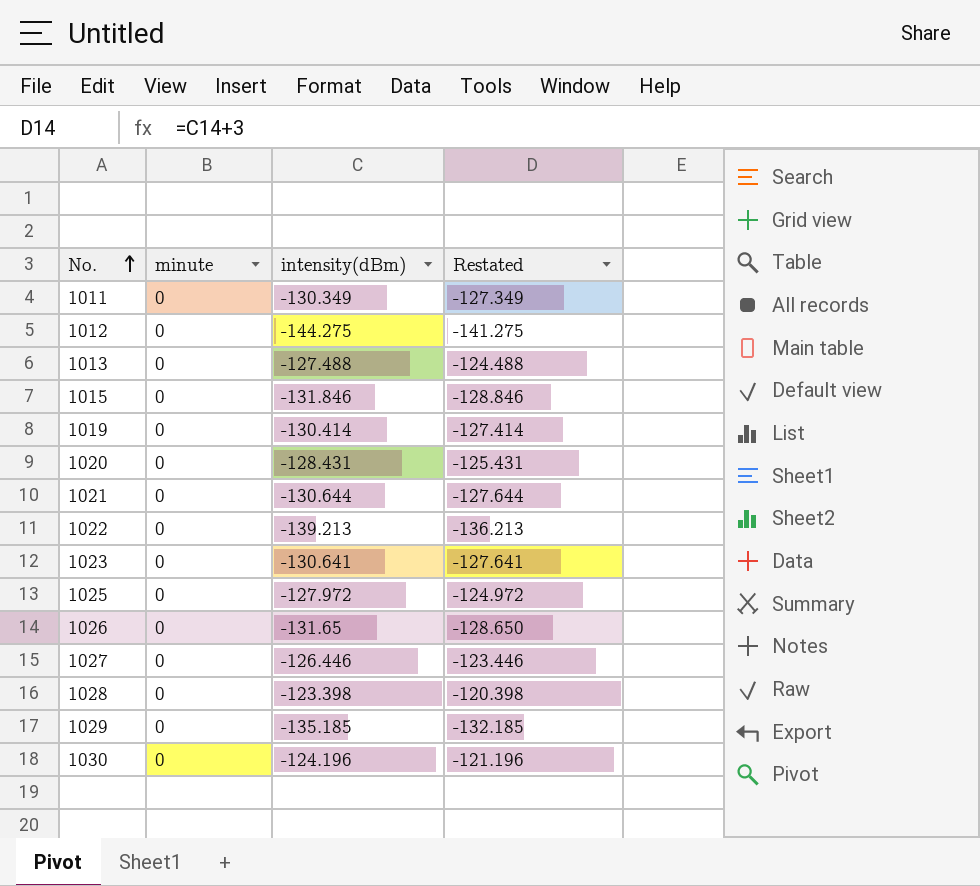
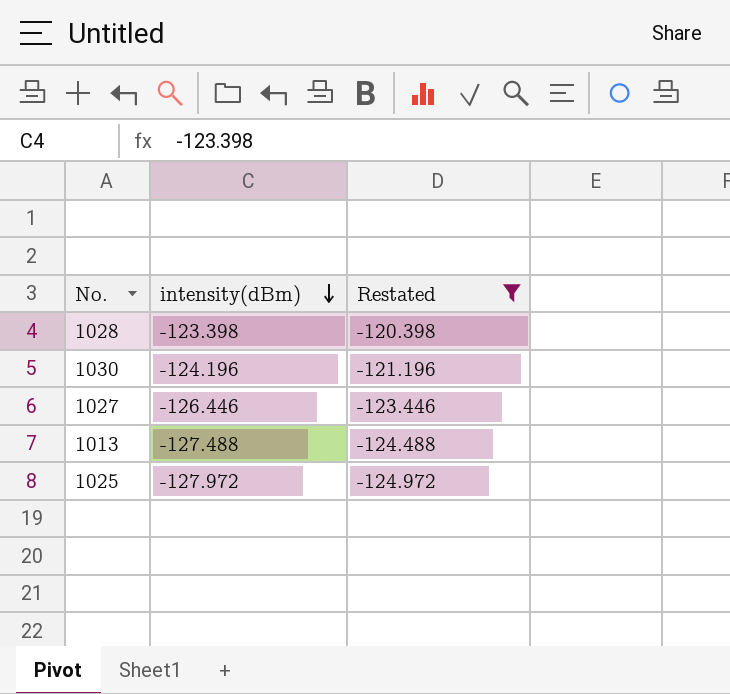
filter: none -> Restated >= -124.972
row order: No. ascending -> intensity(dBm) descending
column minute | position: 2 -> none

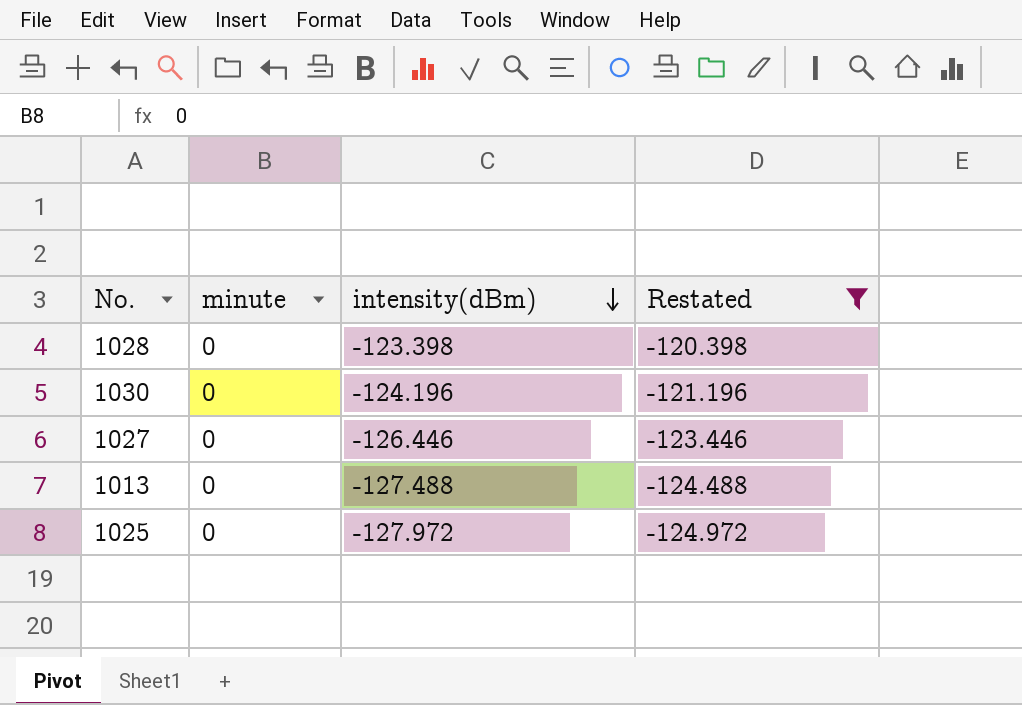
column minute | position: none -> 2

